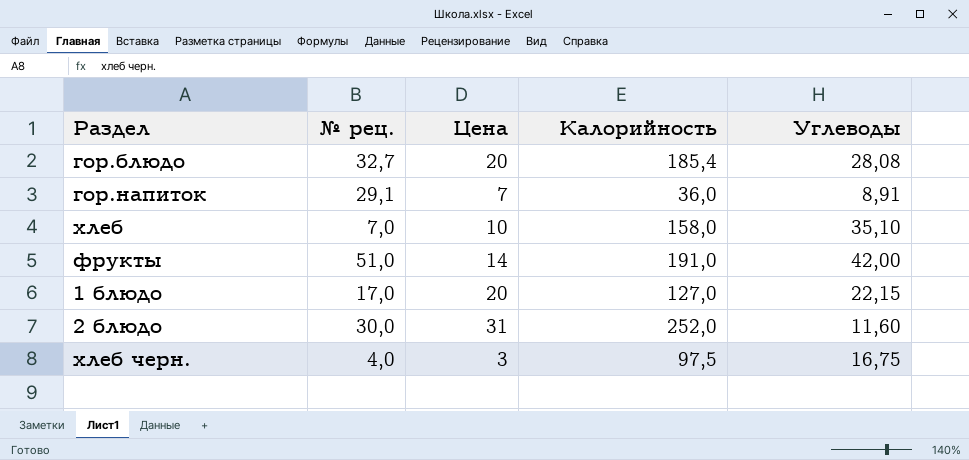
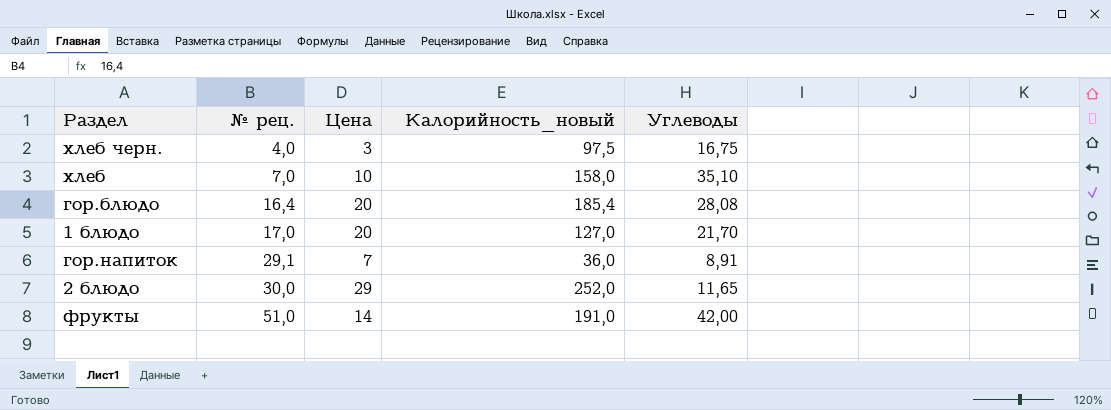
row order: none -> № рец. ascending
column name: Калорийность -> Калорийность_новый
гор.блюдо | № рец.: 32,7 -> 16,4
1 блюдо | Углеводы: 22,15 -> 21,70
2 блюдо | Цена: 31 -> 29
2 блюдо | Углеводы: 11,60 -> 11,65

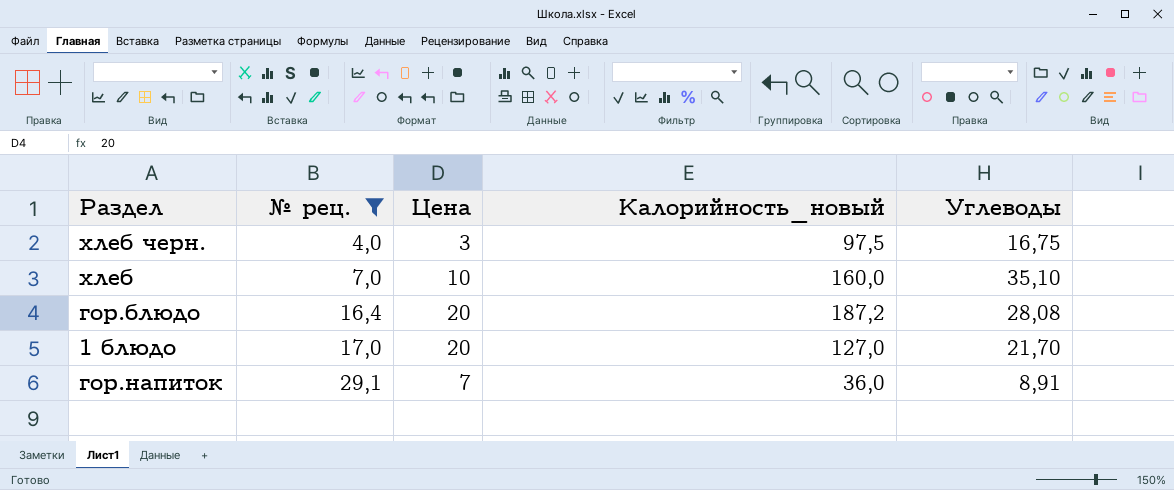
filter: none -> № рец. <= 29,1
хлеб | Калорийность_новый: 158,0 -> 160,0
гор.блюдо | Калорийность_новый: 185,4 -> 187,2

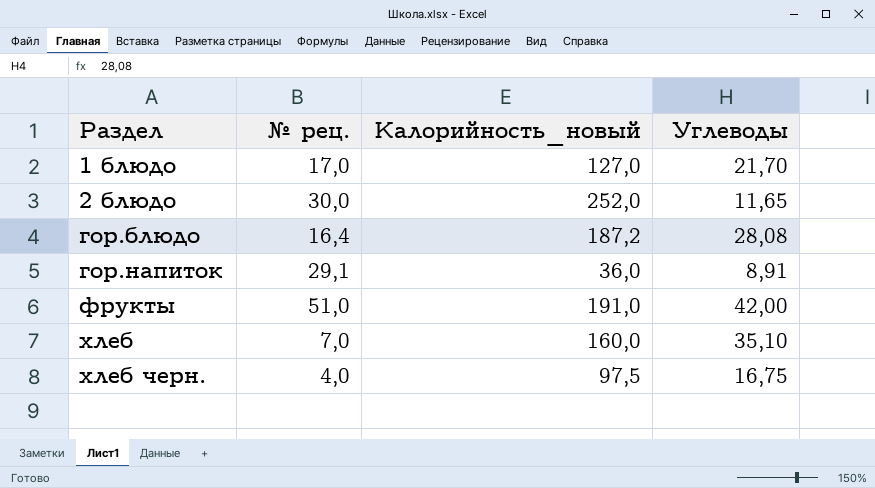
filter: № рец. <= 29,1 -> none
row order: № рец. ascending -> Раздел ascending
column Цена | position: 3 -> none

